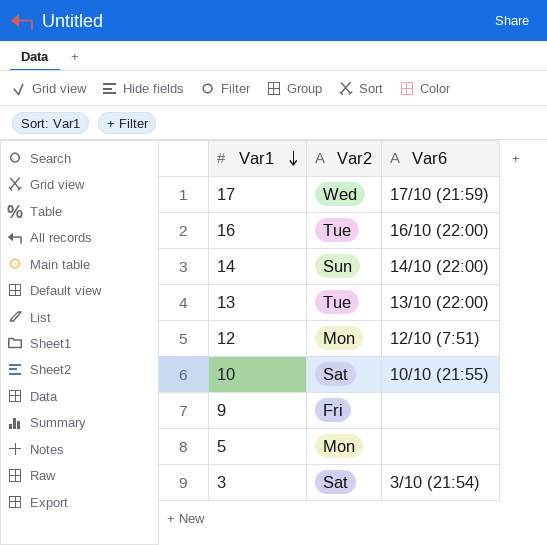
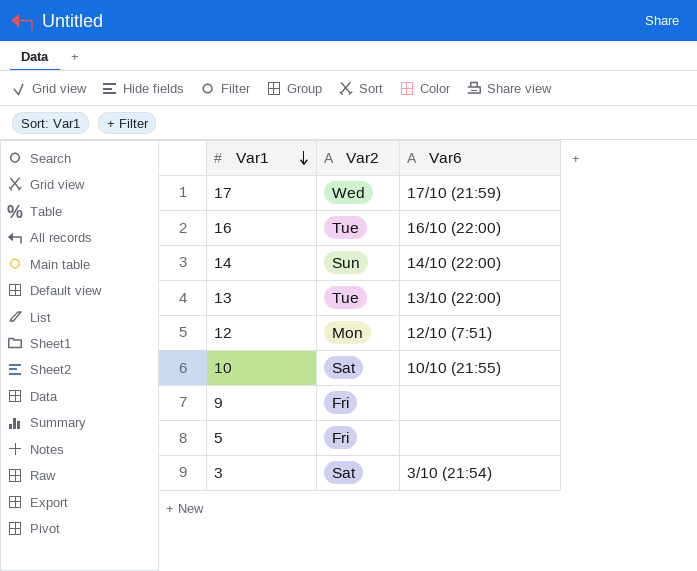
5 | Var2: Mon -> Fri

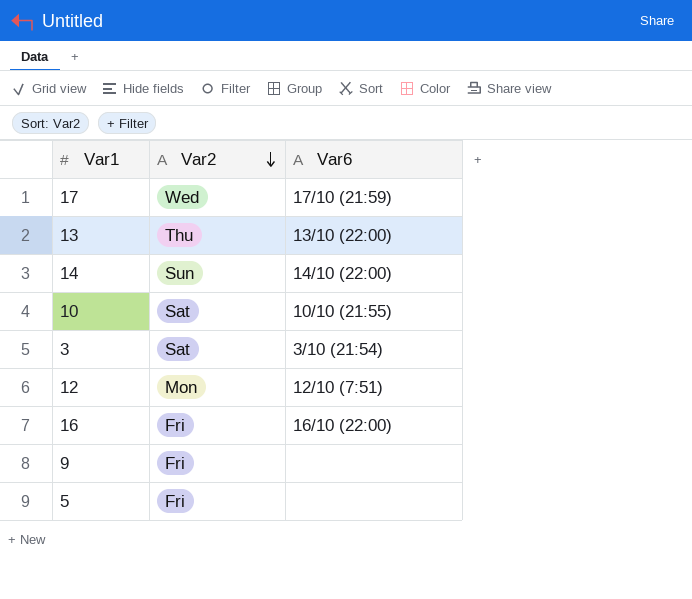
row order: Var1 descending -> Var2 descending
13 | Var2: Tue -> Thu
16 | Var2: Tue -> Fri

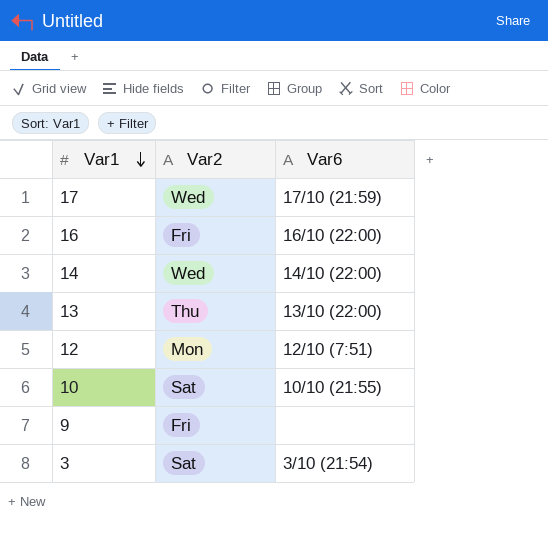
row order: Var2 descending -> Var1 descending
row 5: Fri | none -> none
14 | Var2: Sun -> Wed

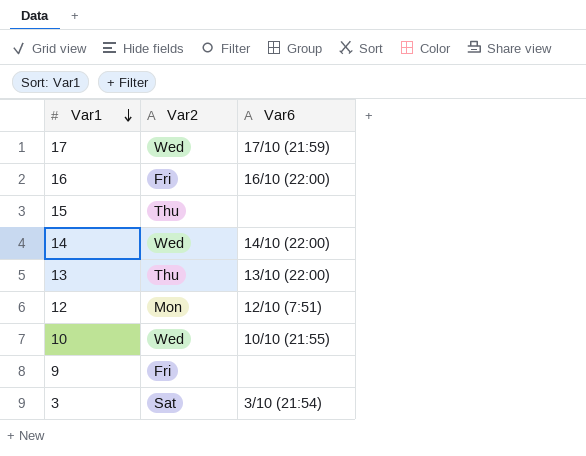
row 15: none -> Thu | none
10 | Var2: Sat -> Wed

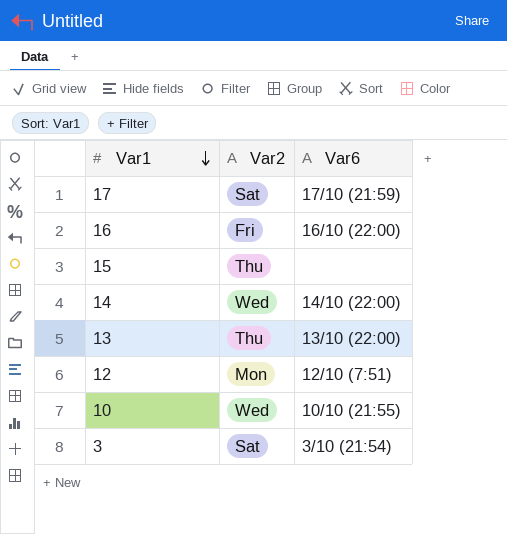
row 9: Fri | none -> none
17 | Var2: Wed -> Sat

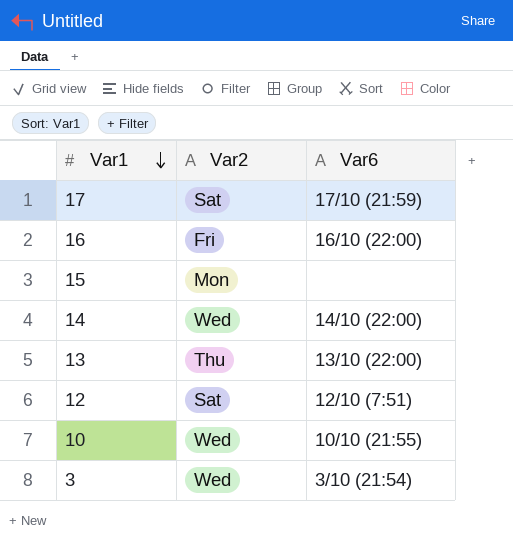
15 | Var2: Thu -> Mon
12 | Var2: Mon -> Sat
3 | Var2: Sat -> Wed

